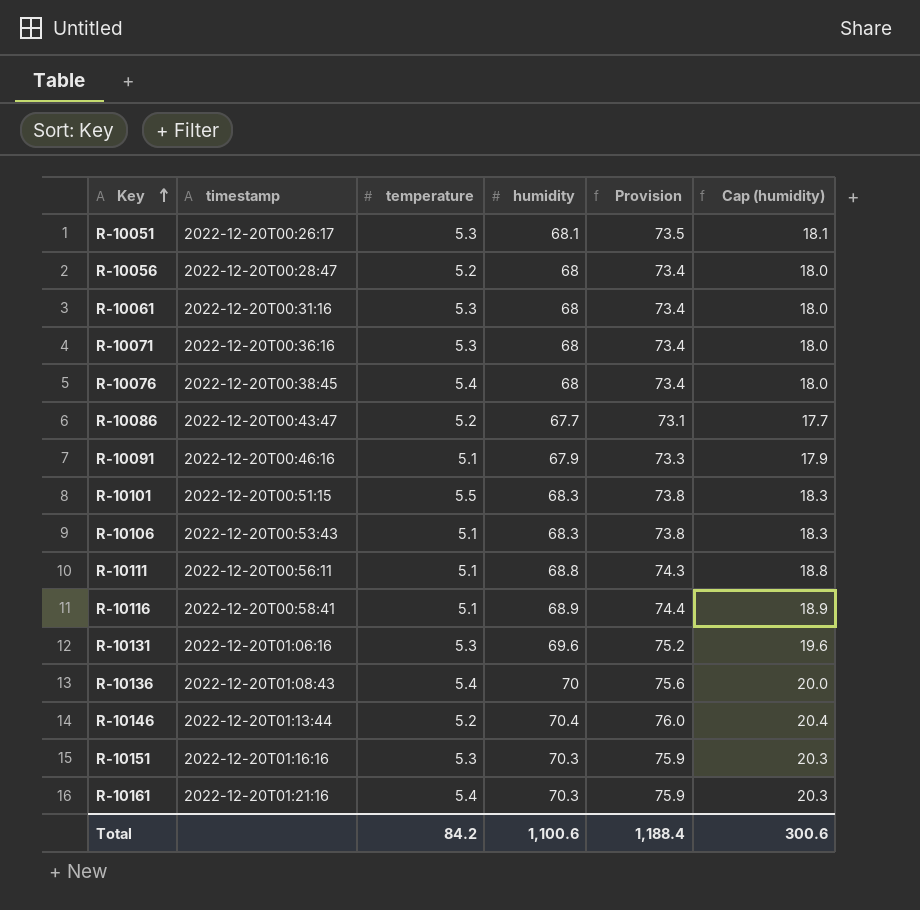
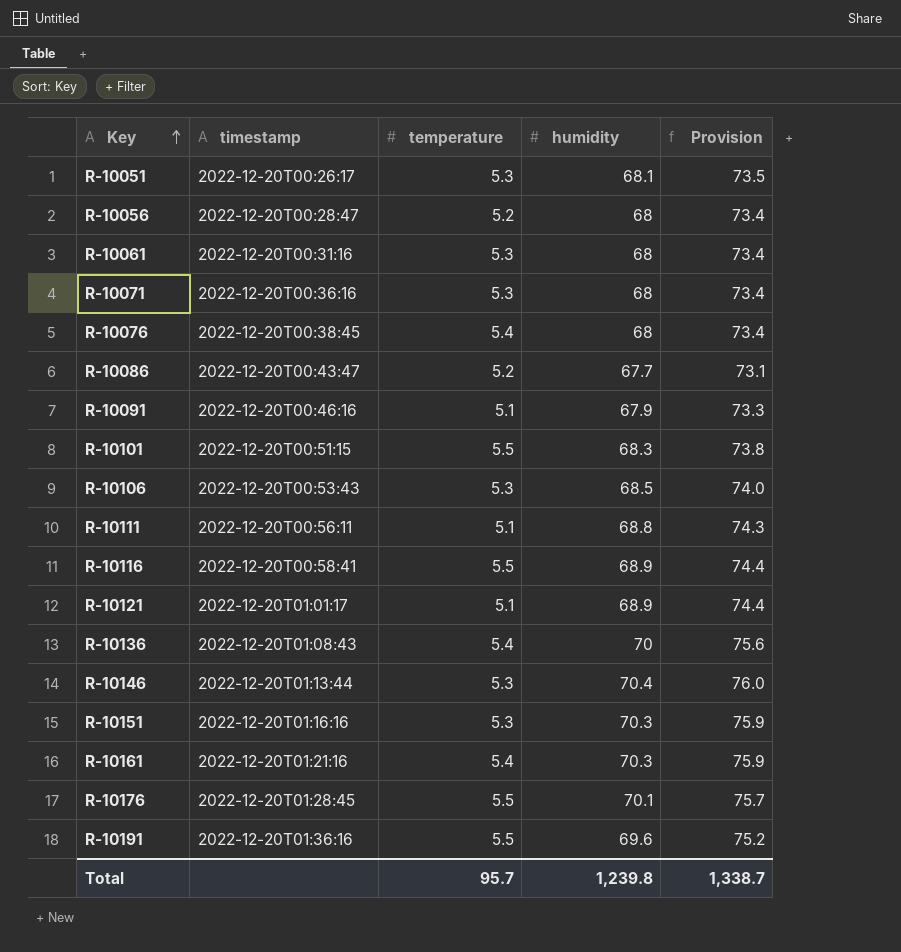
column Cap (humidity) | formula: [humidity] - 50 -> none
row R-10131: 2022-12-20T01:06:16 | 5.3 | 69.6 | 75.2 | 19.6 -> none
R-10106 | temperature: 5.1 -> 5.3
R-10106 | humidity: 68.3 -> 68.5
R-10106 | Provision: 73.8 -> 74.0
R-10116 | temperature: 5.1 -> 5.5
row R-10121: none -> 2022-12-20T01:01:17 | 5.1 | 68.9 | 74.4
R-10146 | temperature: 5.2 -> 5.3
row R-10176: none -> 2022-12-20T01:28:45 | 5.5 | 70.1 | 75.7
row R-10191: none -> 2022-12-20T01:36:16 | 5.5 | 69.6 | 75.2
Total | temperature: 84.2 -> 95.7
Total | humidity: 1,100.6 -> 1,239.8
Total | Provision: 1,188.4 -> 1,338.7

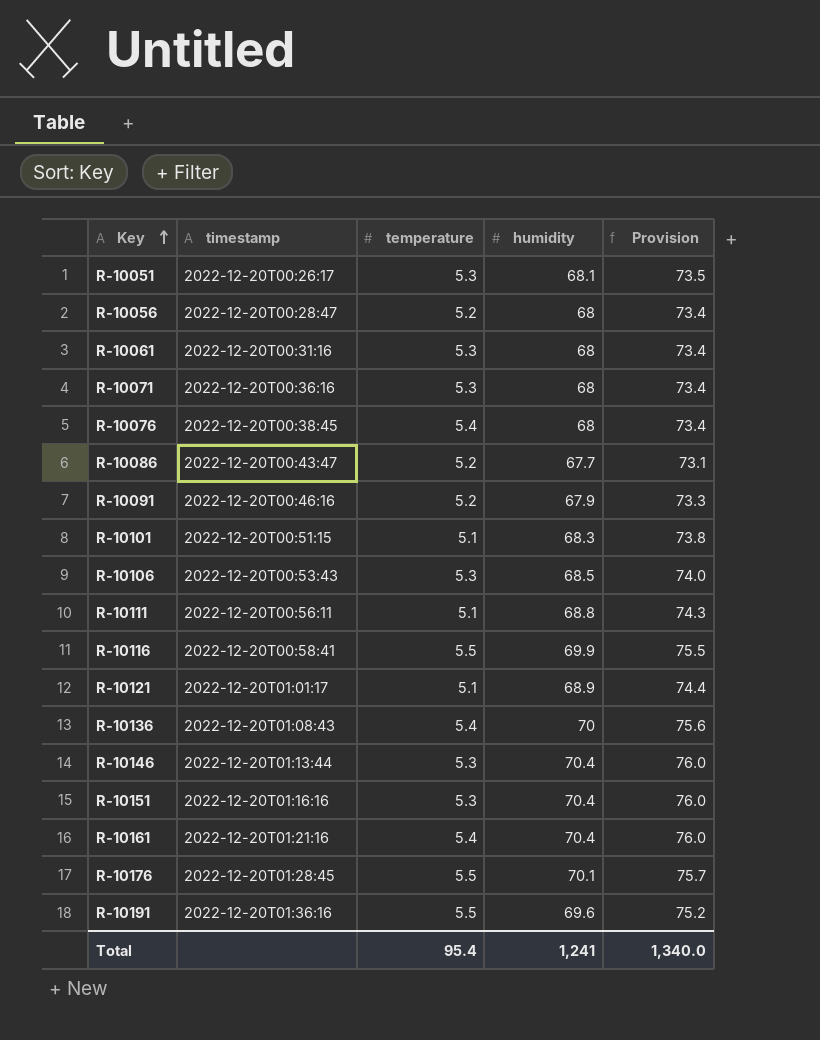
R-10091 | temperature: 5.1 -> 5.2
R-10101 | temperature: 5.5 -> 5.1
R-10116 | humidity: 68.9 -> 69.9
R-10116 | Provision: 74.4 -> 75.5
R-10151 | humidity: 70.3 -> 70.4
R-10151 | Provision: 75.9 -> 76.0
R-10161 | humidity: 70.3 -> 70.4
R-10161 | Provision: 75.9 -> 76.0
Total | temperature: 95.7 -> 95.4
Total | humidity: 1,239.8 -> 1,241
Total | Provision: 1,338.7 -> 1,340.0

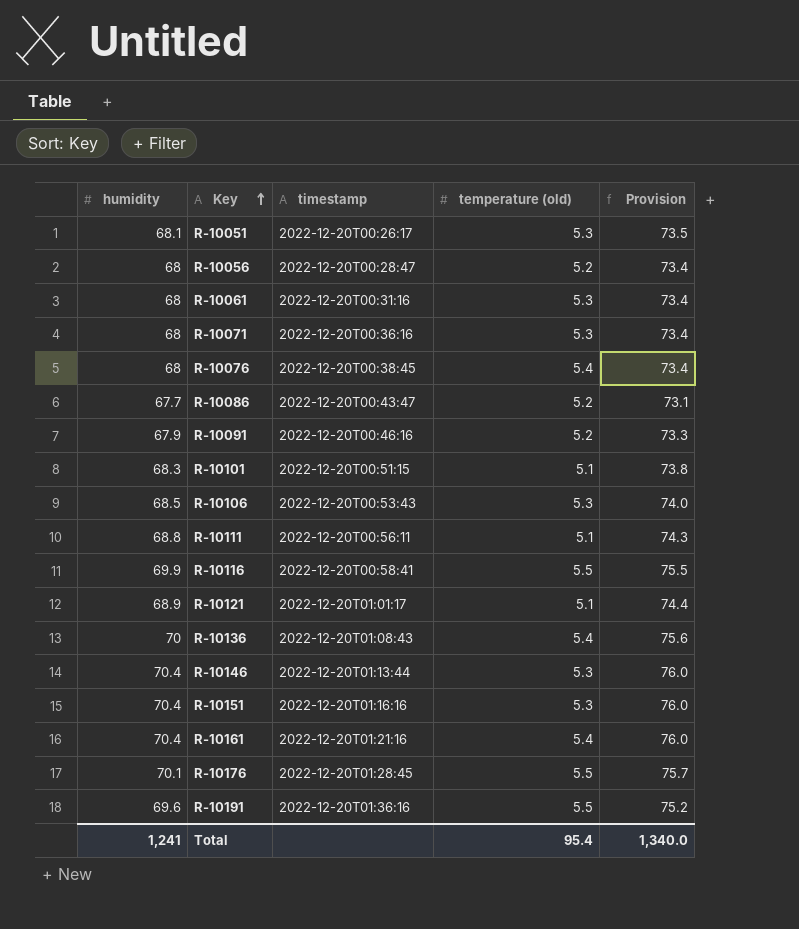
column humidity | position: 4 -> 1
column name: temperature -> temperature (old)

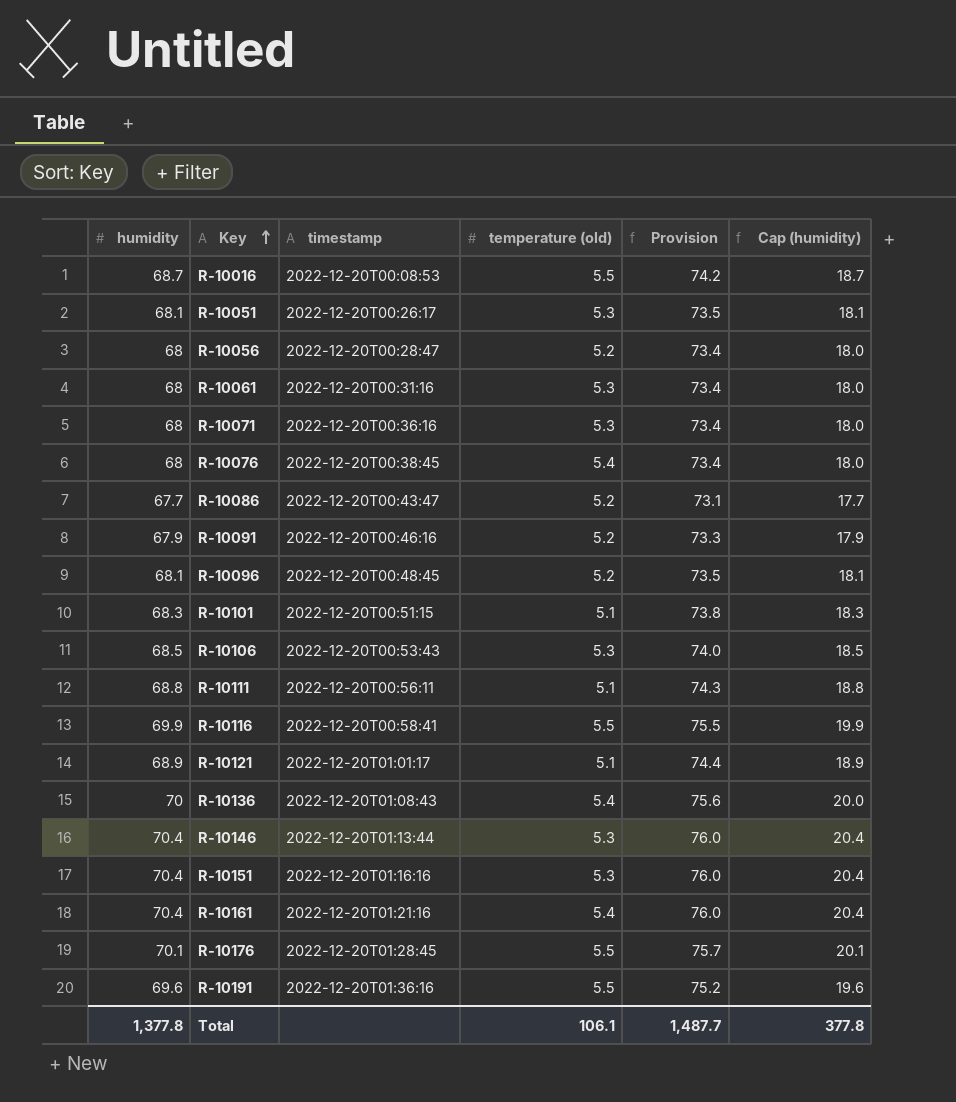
column Cap (humidity) | formula: none -> [humidity] - 50
row R-10016: none -> 68.7 | 2022-12-20T00:08:53 | 5.5 | 74.2 | 18.7
row R-10096: none -> 68.1 | 2022-12-20T00:48:45 | 5.2 | 73.5 | 18.1
Total | humidity: 1,241 -> 1,377.8
Total | temperature (old): 95.4 -> 106.1
Total | Provision: 1,340.0 -> 1,487.7

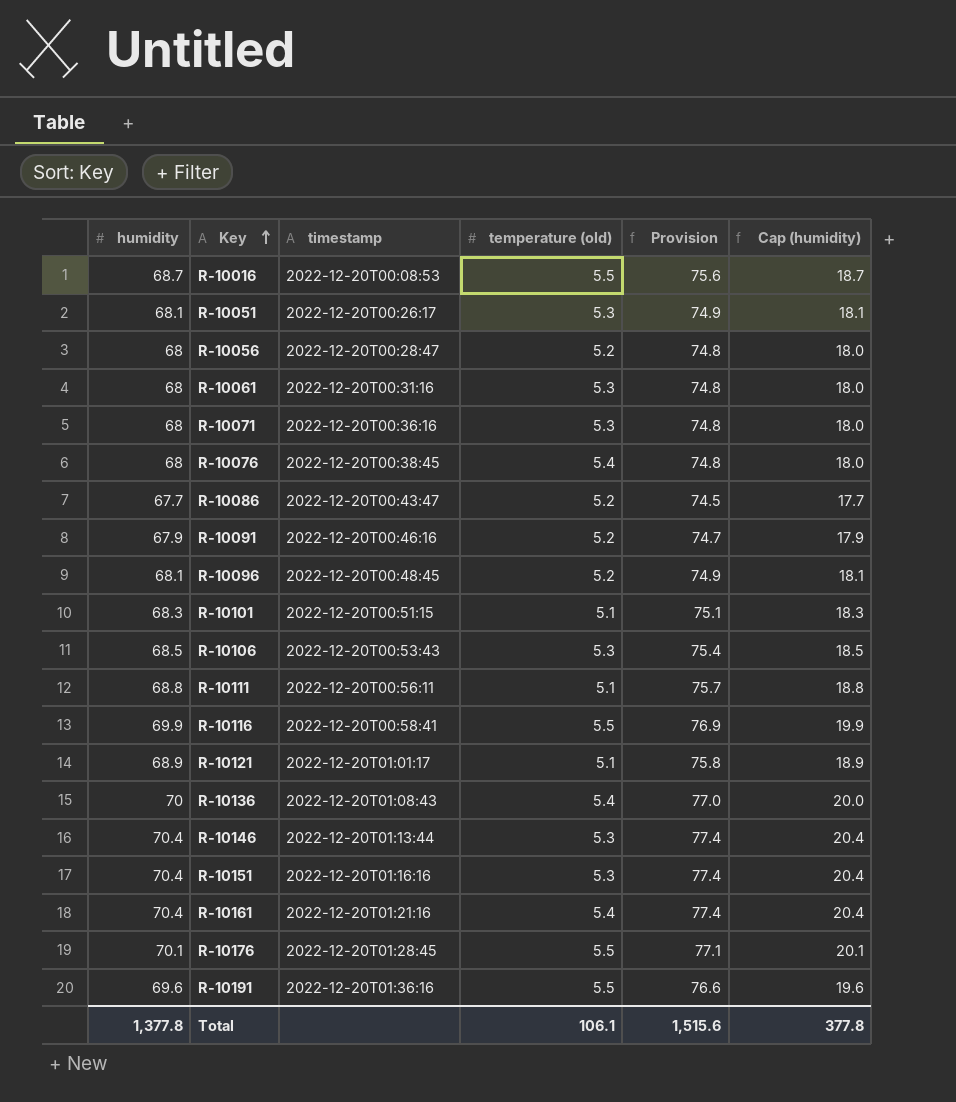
column Provision | formula: [humidity] * 1.08 -> [humidity] * 1.1
Total | Provision: 1,487.7 -> 1,515.6

